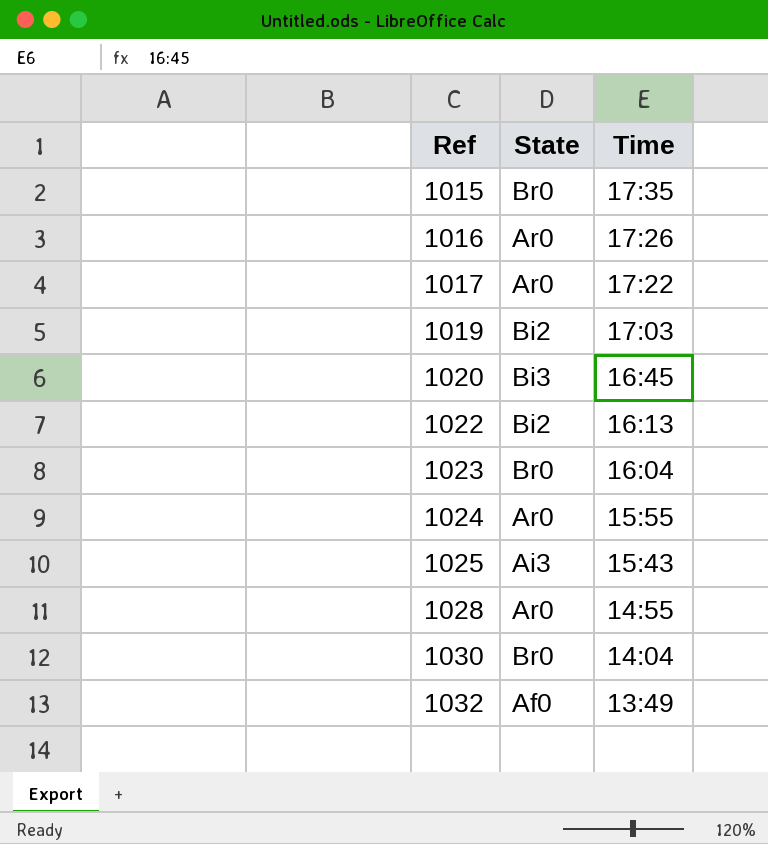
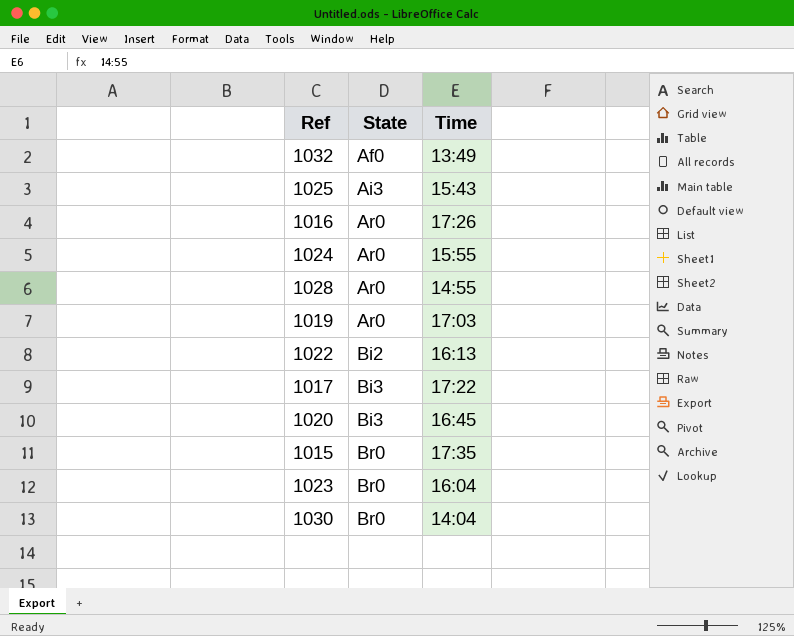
row order: Ref ascending -> State ascending
1019 | State: Bi2 -> Ar0
1017 | State: Ar0 -> Bi3

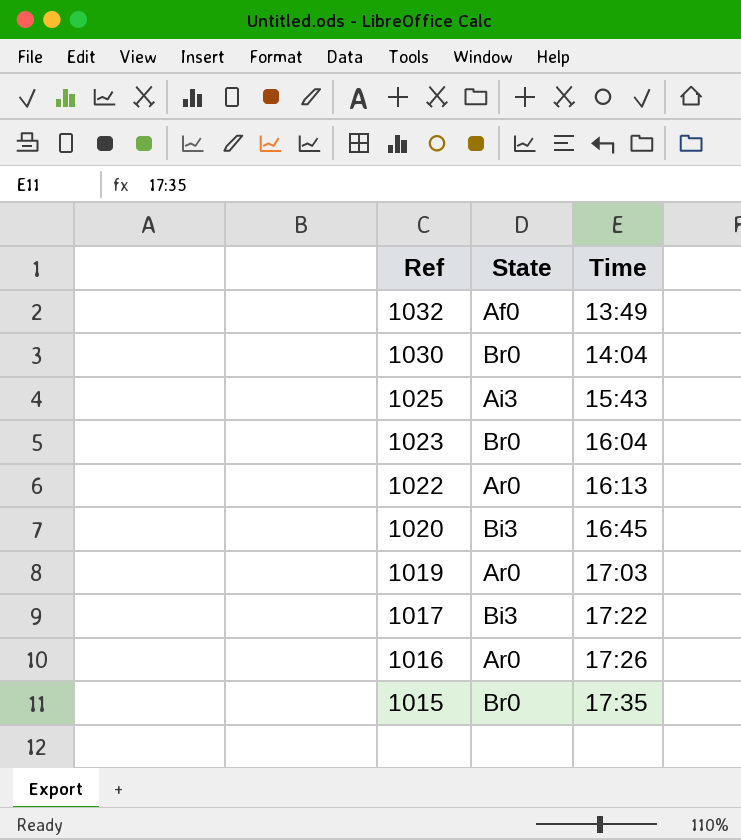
row order: State ascending -> Ref descending
row 1024: Ar0 | 15:55 -> none
row 1028: Ar0 | 14:55 -> none
1022 | State: Bi2 -> Ar0

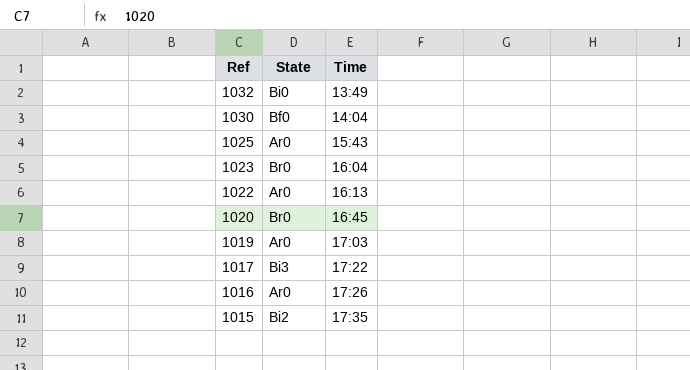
1032 | State: Af0 -> Bi0
1030 | State: Br0 -> Bf0
1025 | State: Ai3 -> Ar0
1020 | State: Bi3 -> Br0
1015 | State: Br0 -> Bi2

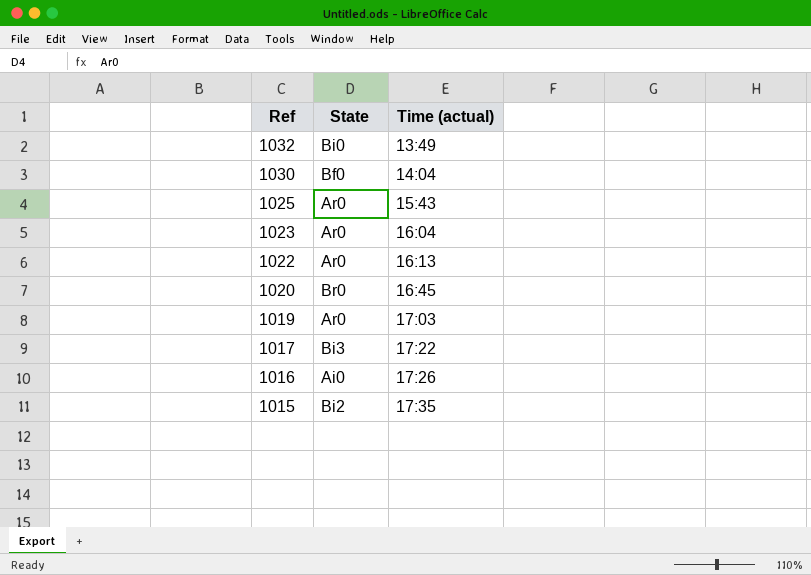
column name: Time -> Time (actual)
1023 | State: Br0 -> Ar0
1016 | State: Ar0 -> Ai0

